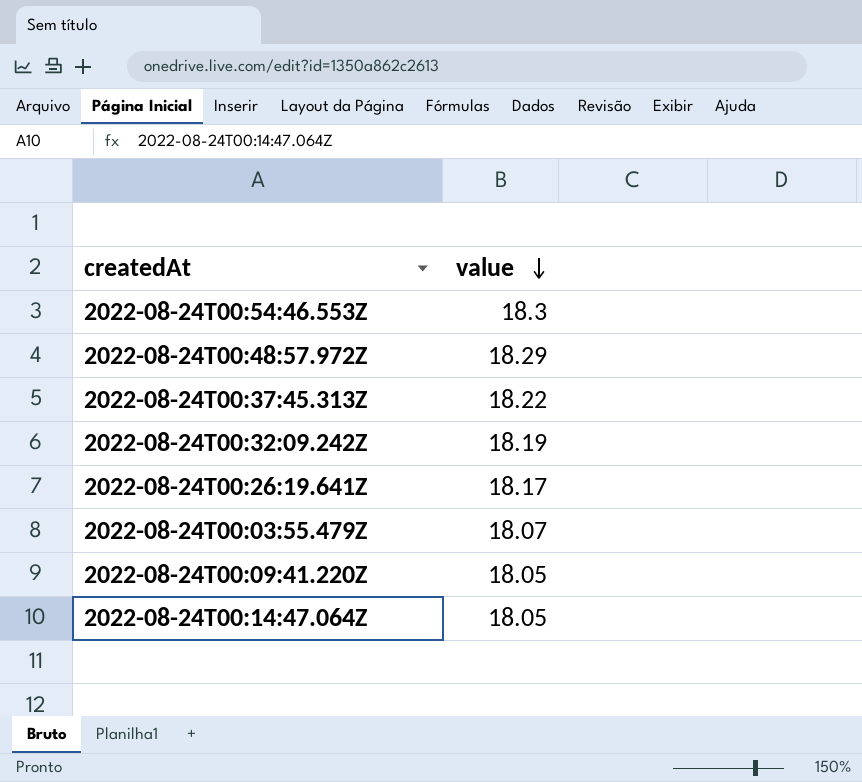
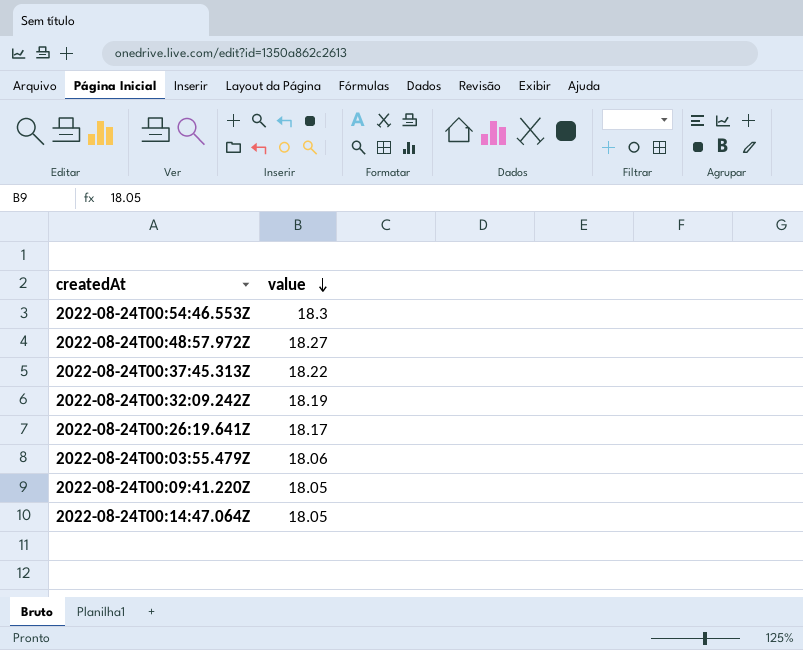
2022-08-24T00:48:57.972Z | value: 18.29 -> 18.27
2022-08-24T00:03:55.479Z | value: 18.07 -> 18.06

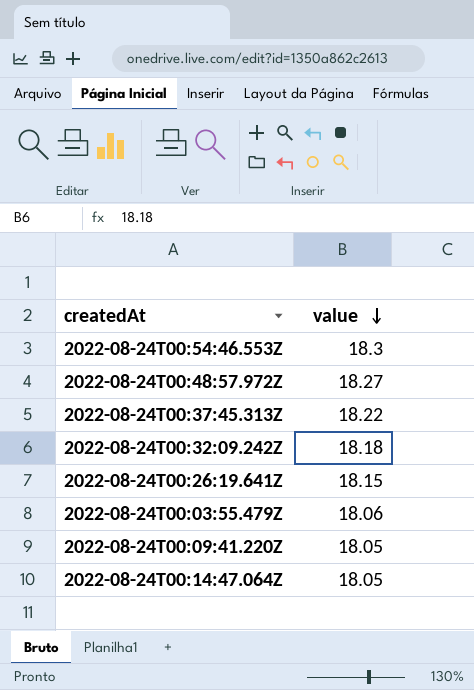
2022-08-24T00:32:09.242Z | value: 18.19 -> 18.18
2022-08-24T00:26:19.641Z | value: 18.17 -> 18.15

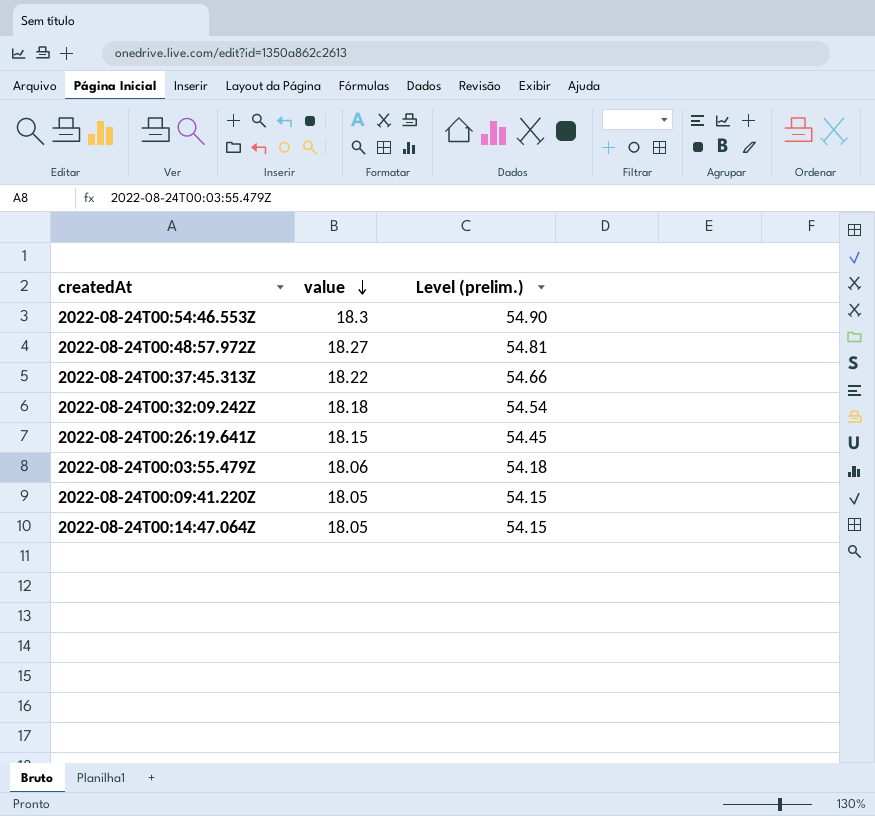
column Level (prelim.) | formula: none -> [value] * 3

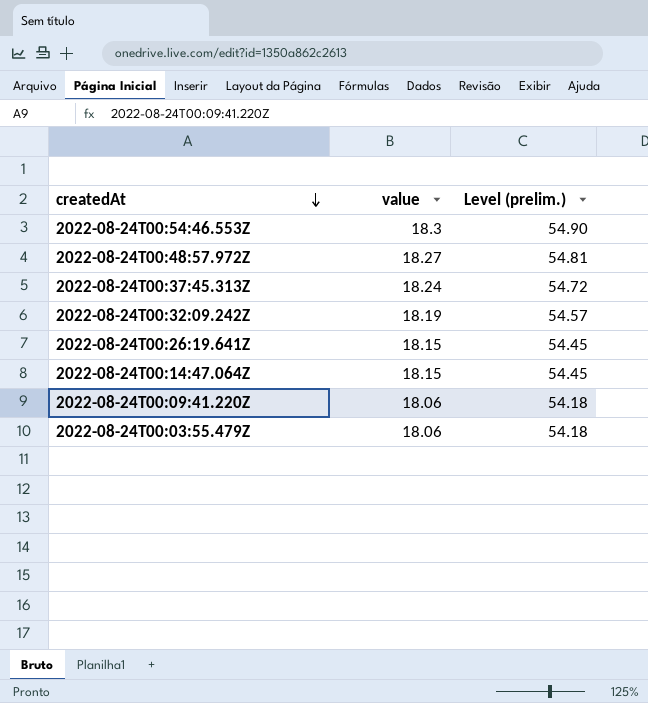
row order: value descending -> createdAt descending
2022-08-24T00:37:45.313Z | value: 18.22 -> 18.24
2022-08-24T00:37:45.313Z | Level (prelim.): 54.66 -> 54.72
2022-08-24T00:32:09.242Z | value: 18.18 -> 18.19
2022-08-24T00:32:09.242Z | Level (prelim.): 54.54 -> 54.57
2022-08-24T00:14:47.064Z | value: 18.05 -> 18.15
2022-08-24T00:14:47.064Z | Level (prelim.): 54.15 -> 54.45
2022-08-24T00:09:41.220Z | value: 18.05 -> 18.06
2022-08-24T00:09:41.220Z | Level (prelim.): 54.15 -> 54.18

